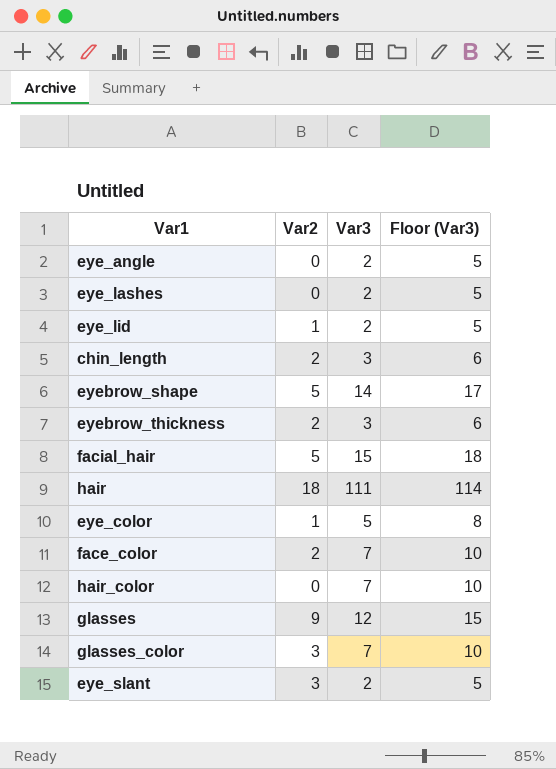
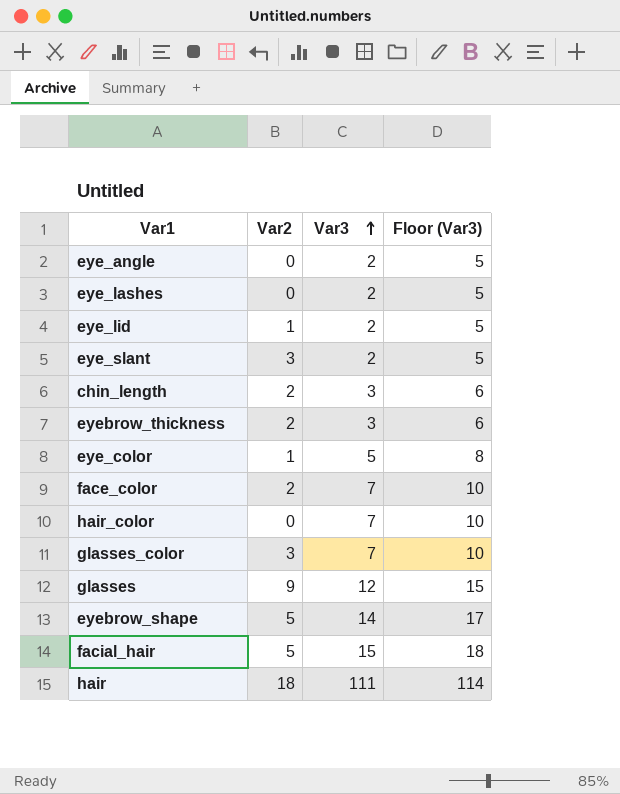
row order: none -> Var3 ascending

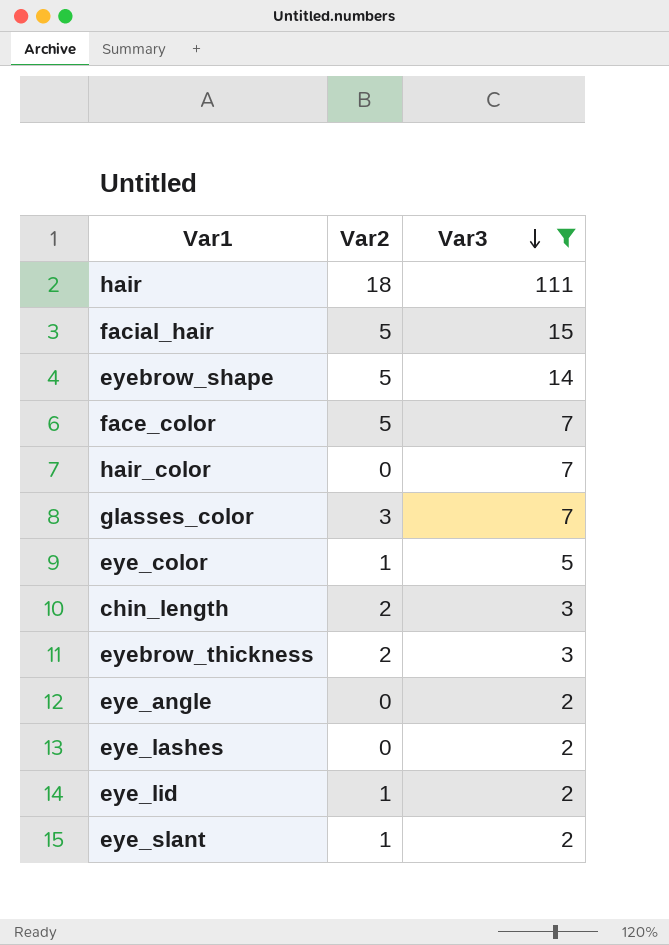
filter: none -> Var3 != 12
row order: Var3 ascending -> Var3 descending
column Floor (Var3) | formula: [Var3] + 3 -> none
face_color | Var2: 2 -> 5
eye_slant | Var2: 3 -> 1

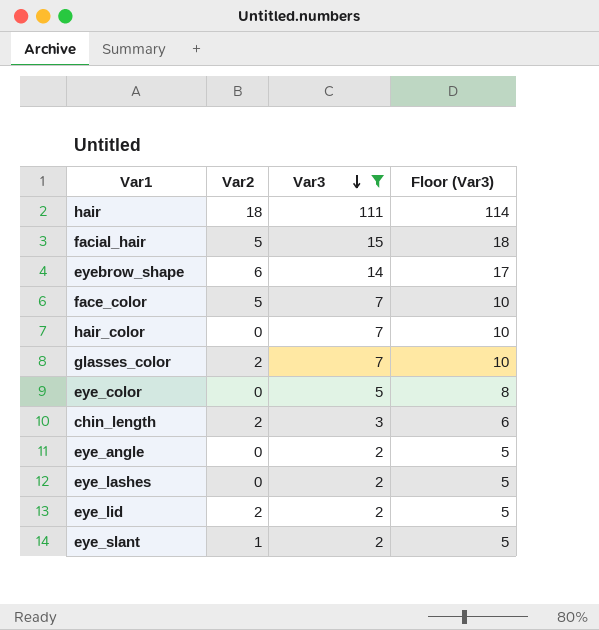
column Floor (Var3) | formula: none -> [Var3] + 3
row eyebrow_thickness: 2 | 3 -> none
eyebrow_shape | Var2: 5 -> 6
glasses_color | Var2: 3 -> 2
eye_color | Var2: 1 -> 0
eye_lid | Var2: 1 -> 2

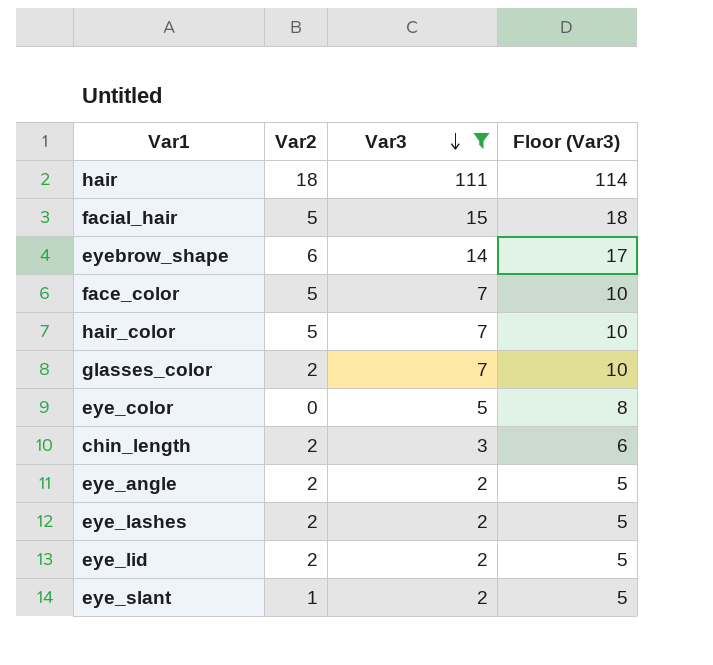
hair_color | Var2: 0 -> 5
eye_angle | Var2: 0 -> 2
eye_lashes | Var2: 0 -> 2

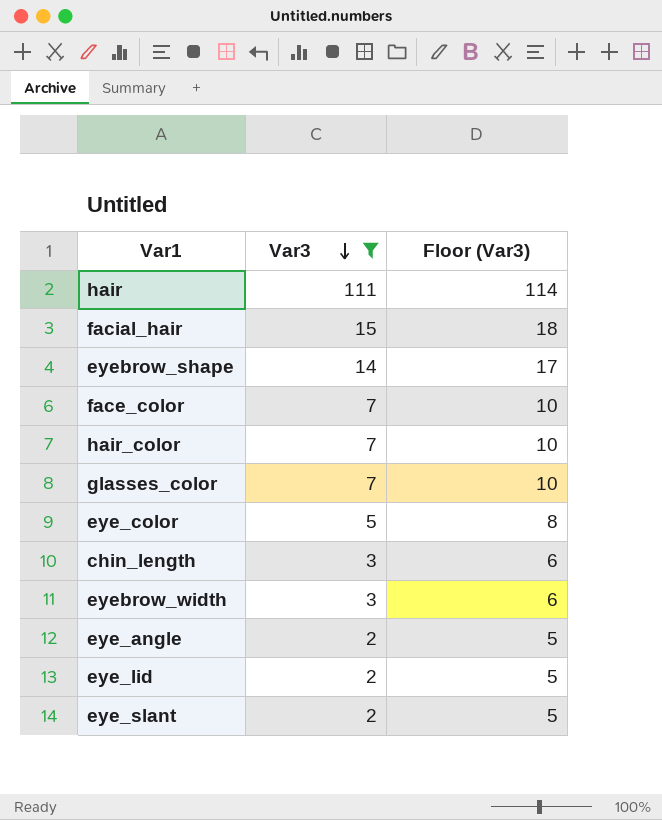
column Var2 | position: 2 -> none
row eye_lashes: 2 | 2 | 5 -> none
row eyebrow_width: none -> 3 | 6

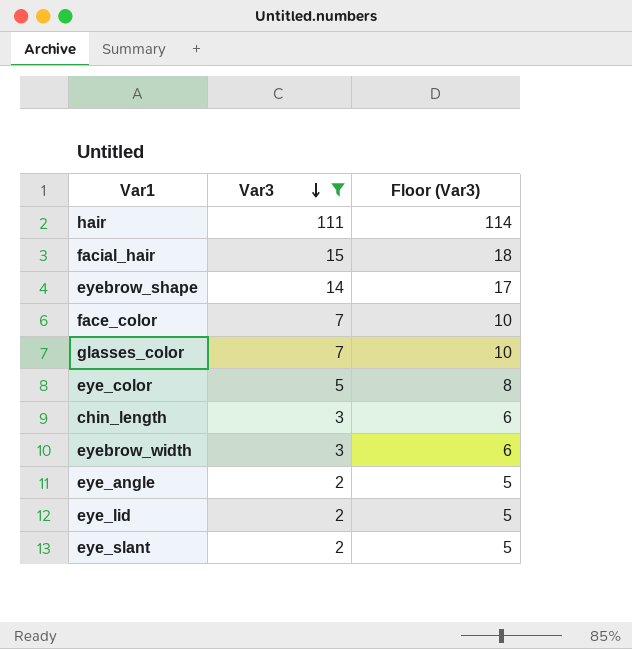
row hair_color: 7 | 10 -> none

